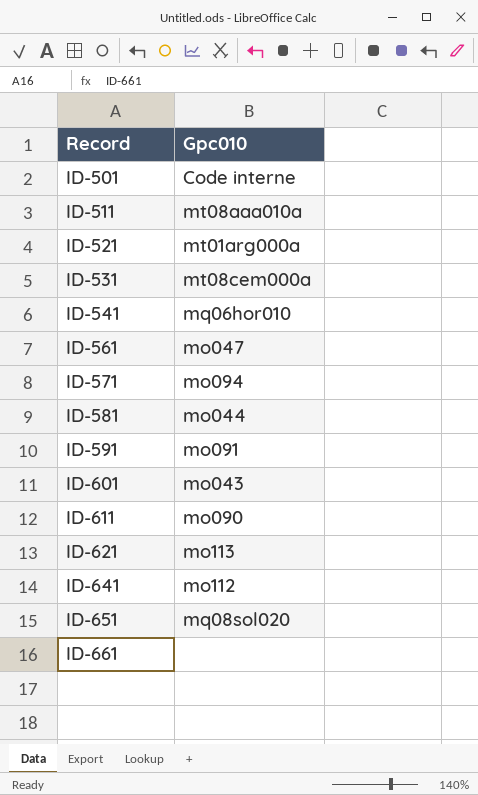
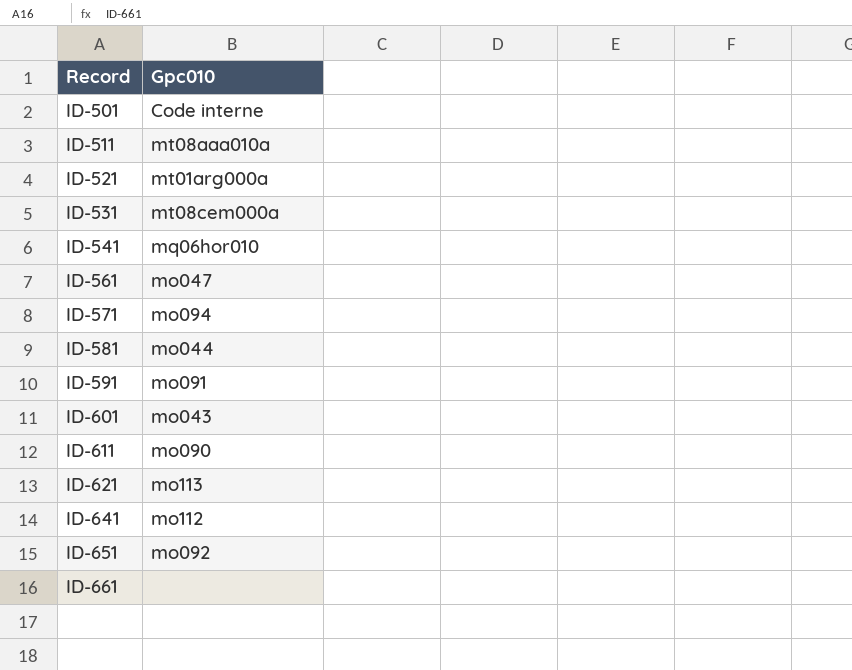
ID-651 | Gpc010: mq08sol020 -> mo092

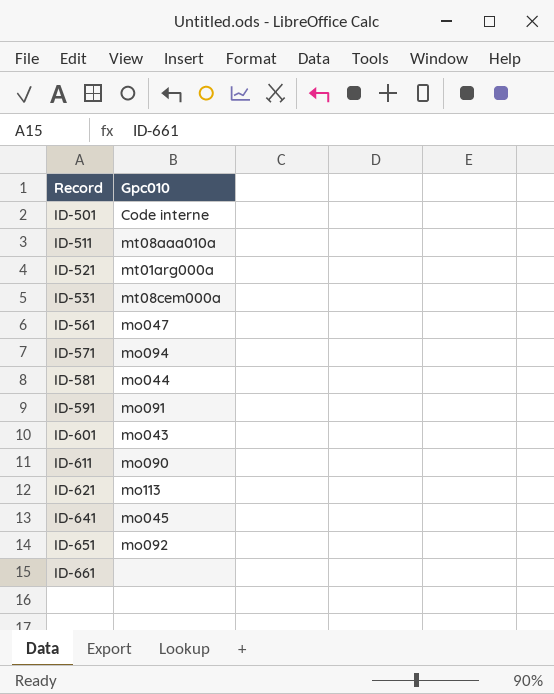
row ID-541: mq06hor010 -> none
ID-641 | Gpc010: mo112 -> mo045

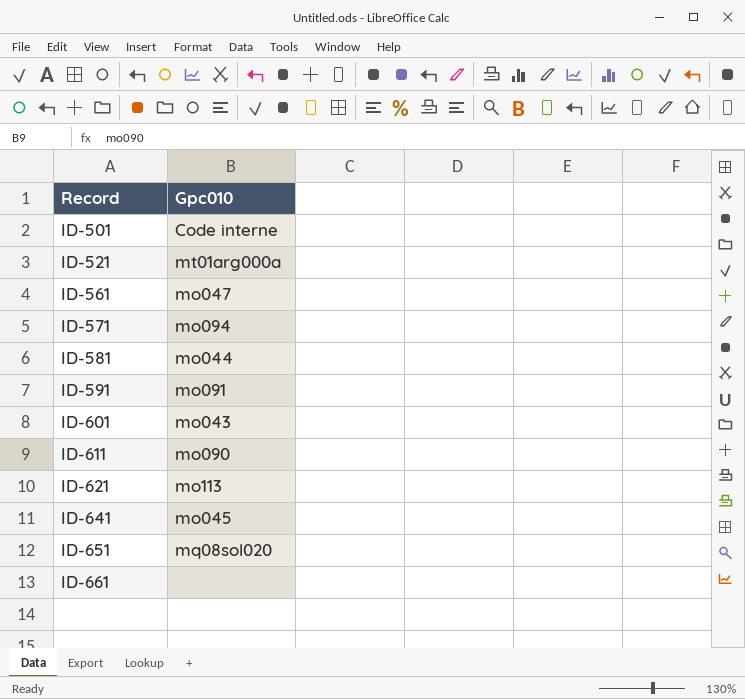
row ID-511: mt08aaa010a -> none
row ID-531: mt08cem000a -> none
ID-651 | Gpc010: mo092 -> mq08sol020

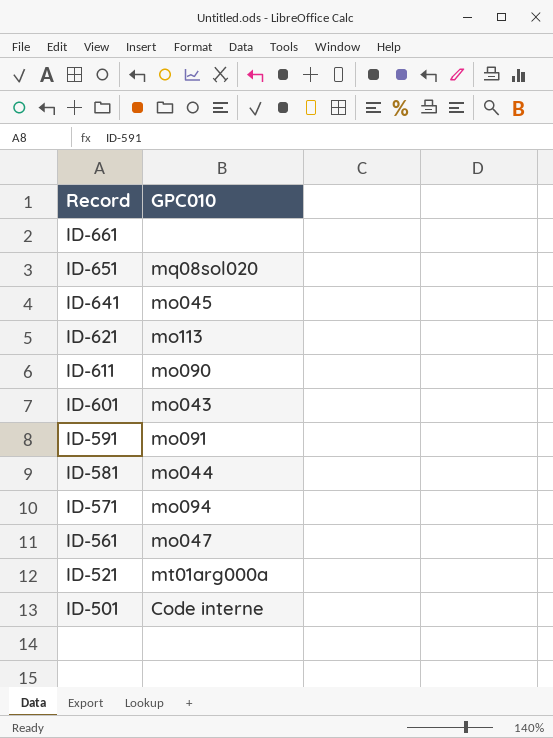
row order: Record ascending -> Record descending
column name: Gpc010 -> GPC010

